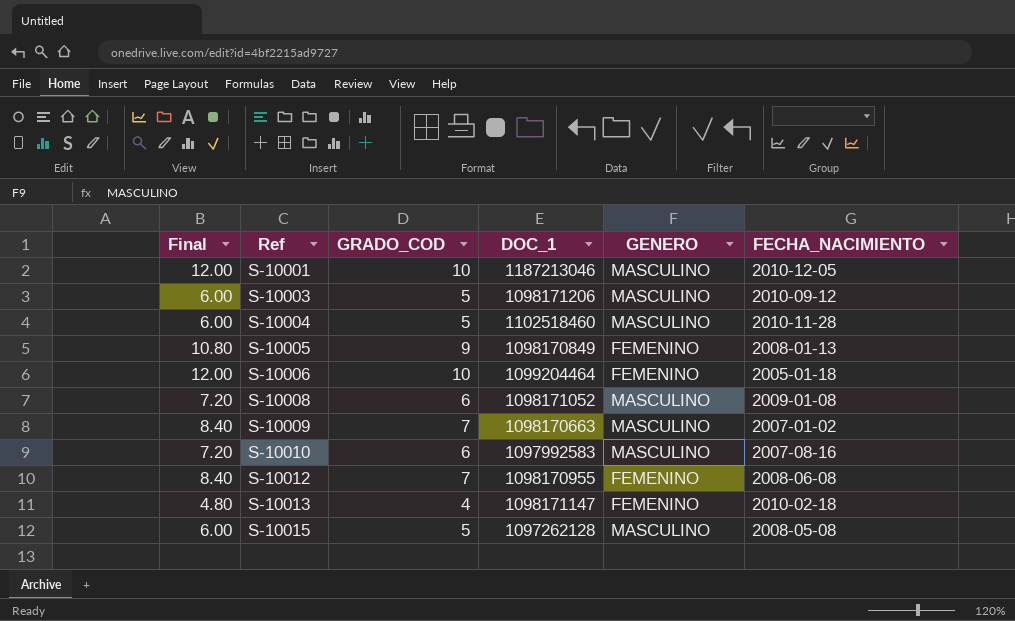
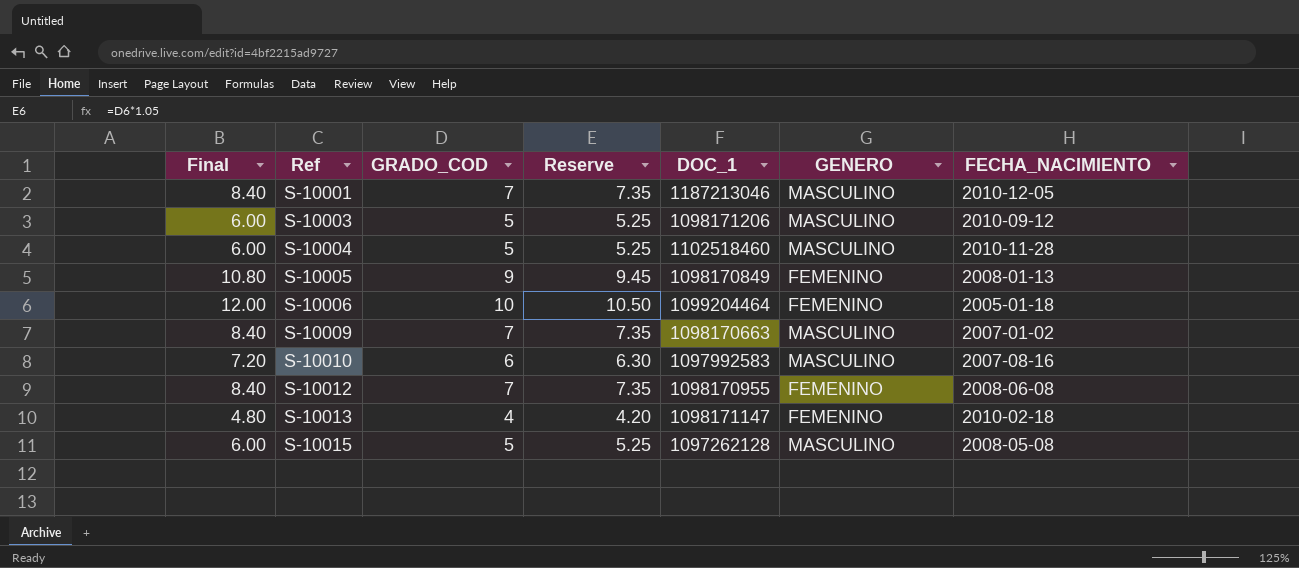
column Reserve | formula: none -> [GRADO_COD] * 1.05
row S-10008: 7.20 | 6 | 1098171052 | MASCULINO | 2009-01-08 -> none
S-10001 | Final: 12.00 -> 8.40
S-10001 | GRADO_COD: 10 -> 7

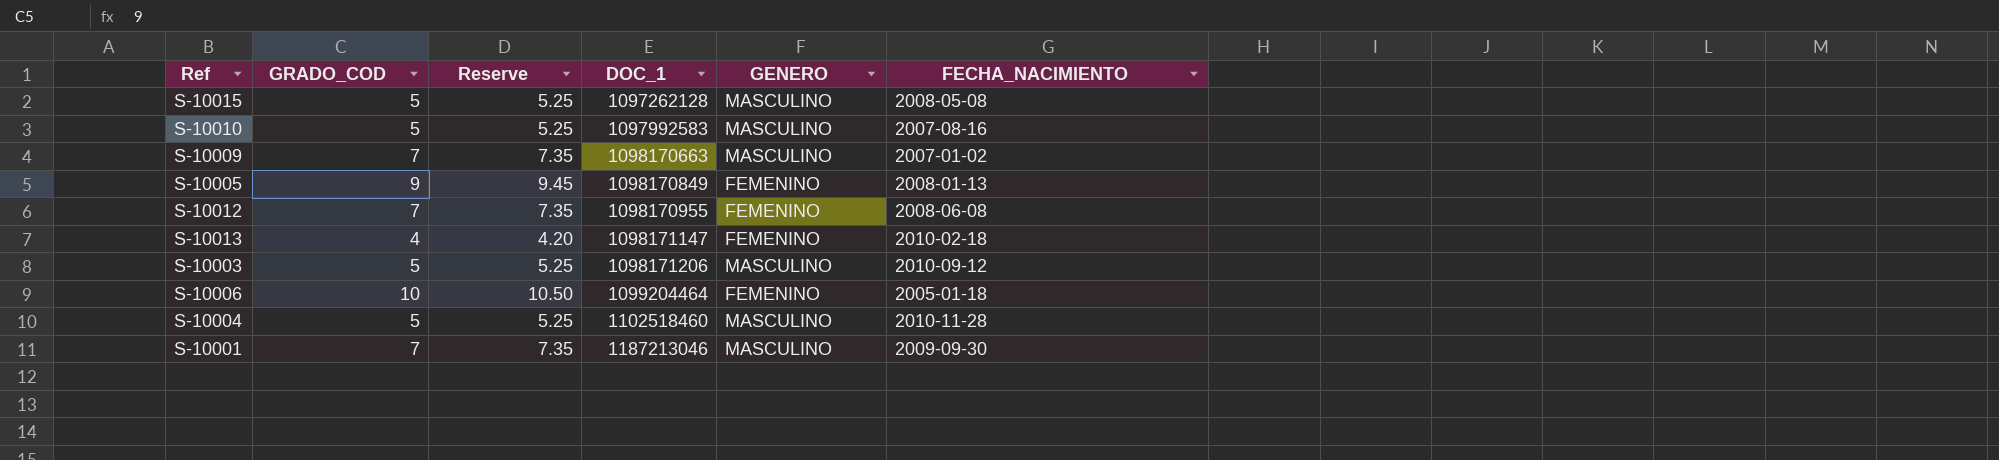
row order: Ref ascending -> DOC_1 ascending
column Final | formula: [GRADO_COD] * 1.2 -> none
S-10010 | GRADO_COD: 6 -> 5
S-10010 | Reserve: 6.30 -> 5.25
S-10001 | FECHA_NACIMIENTO: 2010-12-05 -> 2009-09-30

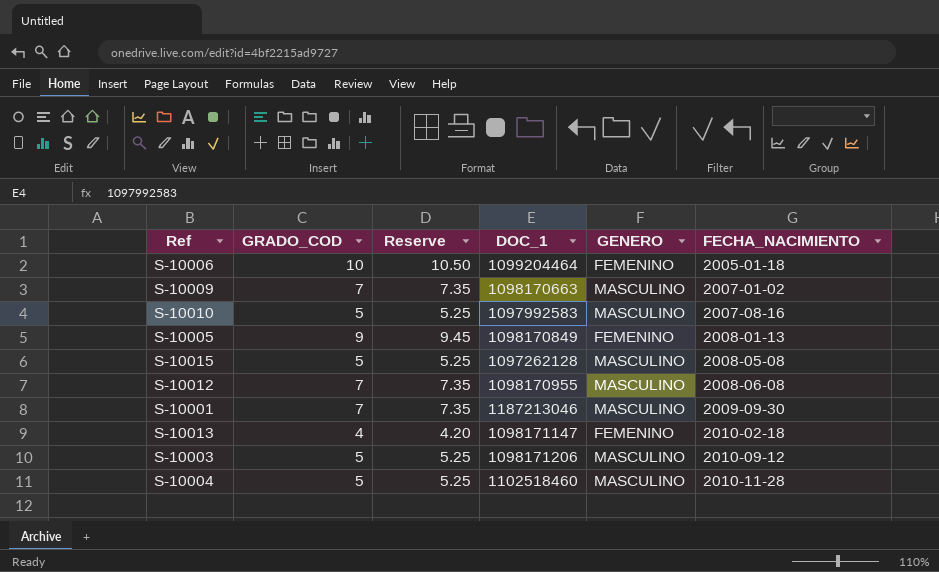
row order: DOC_1 ascending -> FECHA_NACIMIENTO ascending
S-10012 | GENERO: FEMENINO -> MASCULINO

